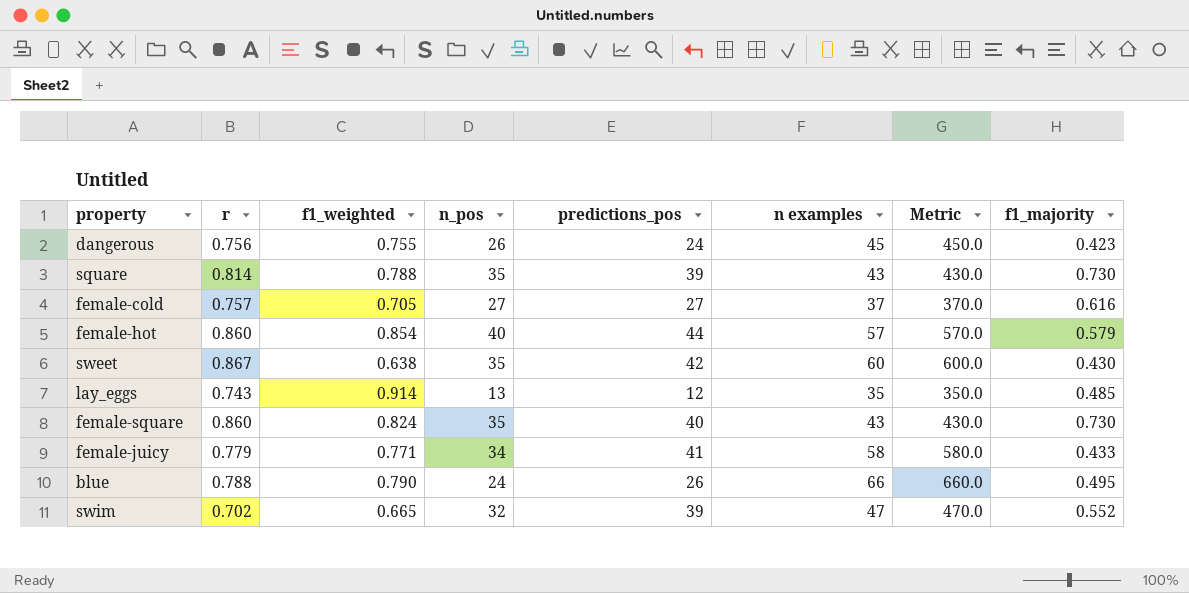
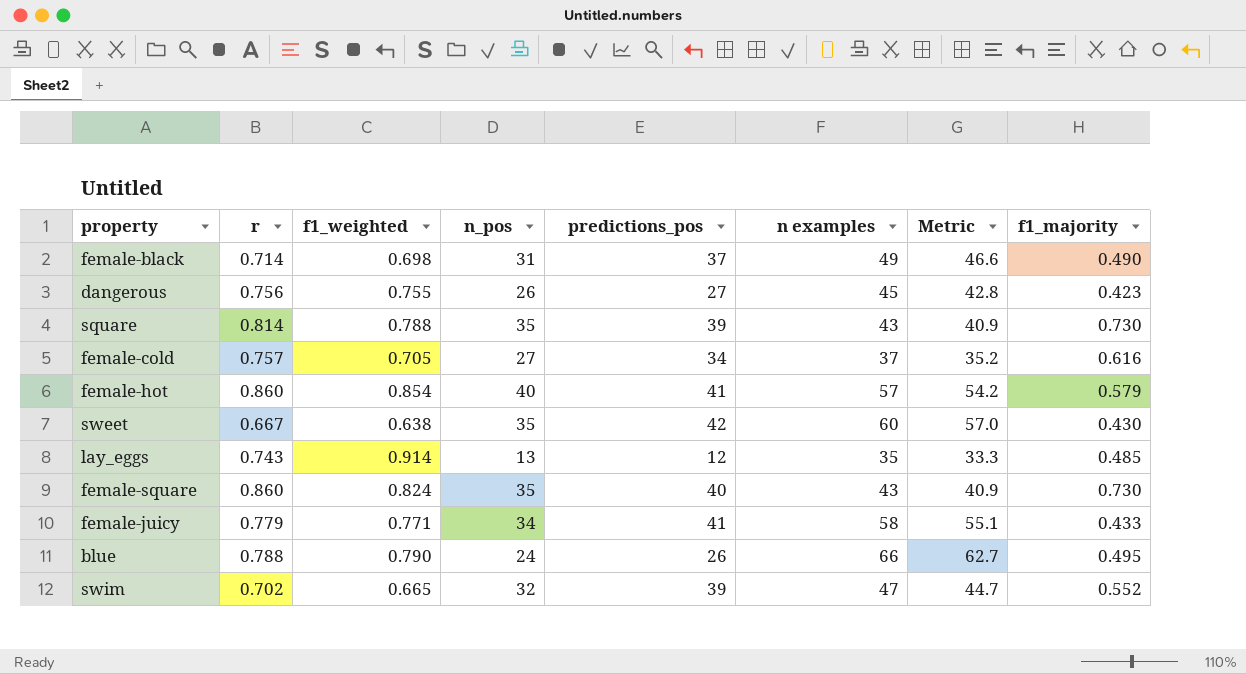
column Metric | formula: [n examples] * 10 -> [n examples] * 0.95
row female-black: none -> 0.714 | 0.698 | 31 | 37 | 49 | 46.6 | 0.490
dangerous | predictions_pos: 24 -> 27
female-cold | predictions_pos: 27 -> 34
female-hot | predictions_pos: 44 -> 41
sweet | r: 0.867 -> 0.667

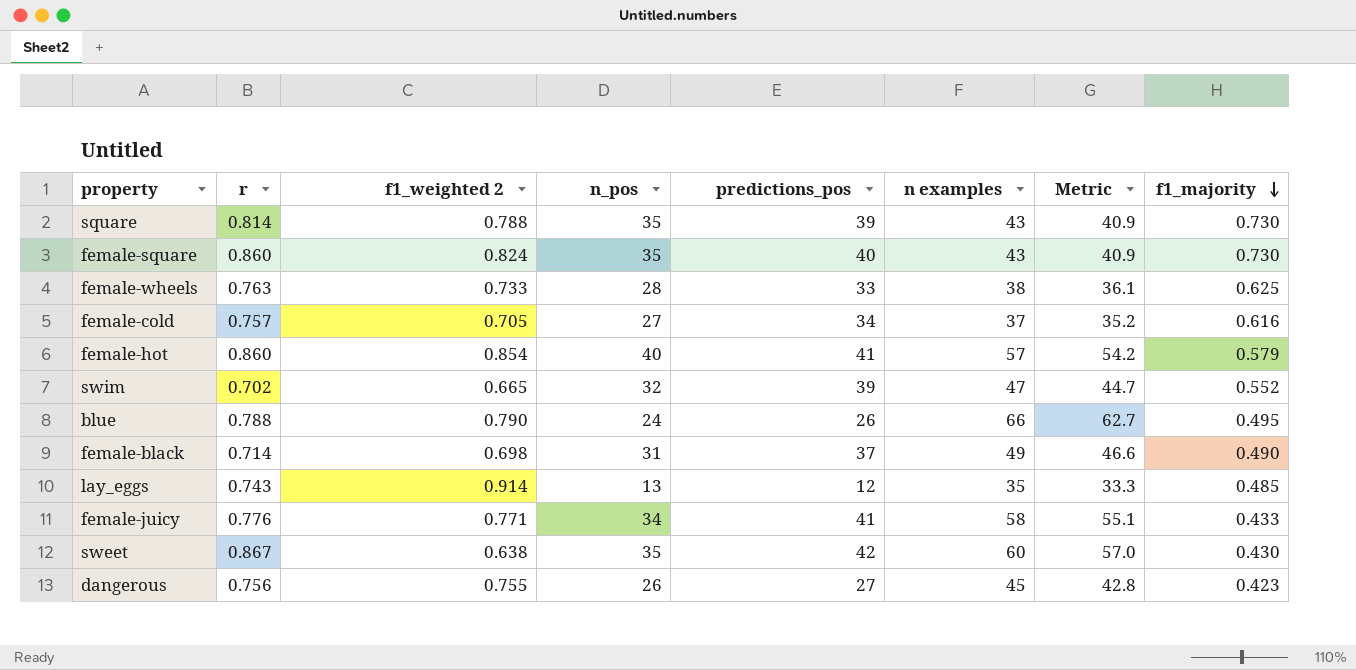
row order: none -> f1_majority descending
column name: f1_weighted -> f1_weighted 2
row female-wheels: none -> 0.763 | 0.733 | 28 | 33 | 38 | 36.1 | 0.625
female-juicy | r: 0.779 -> 0.776
sweet | r: 0.667 -> 0.867

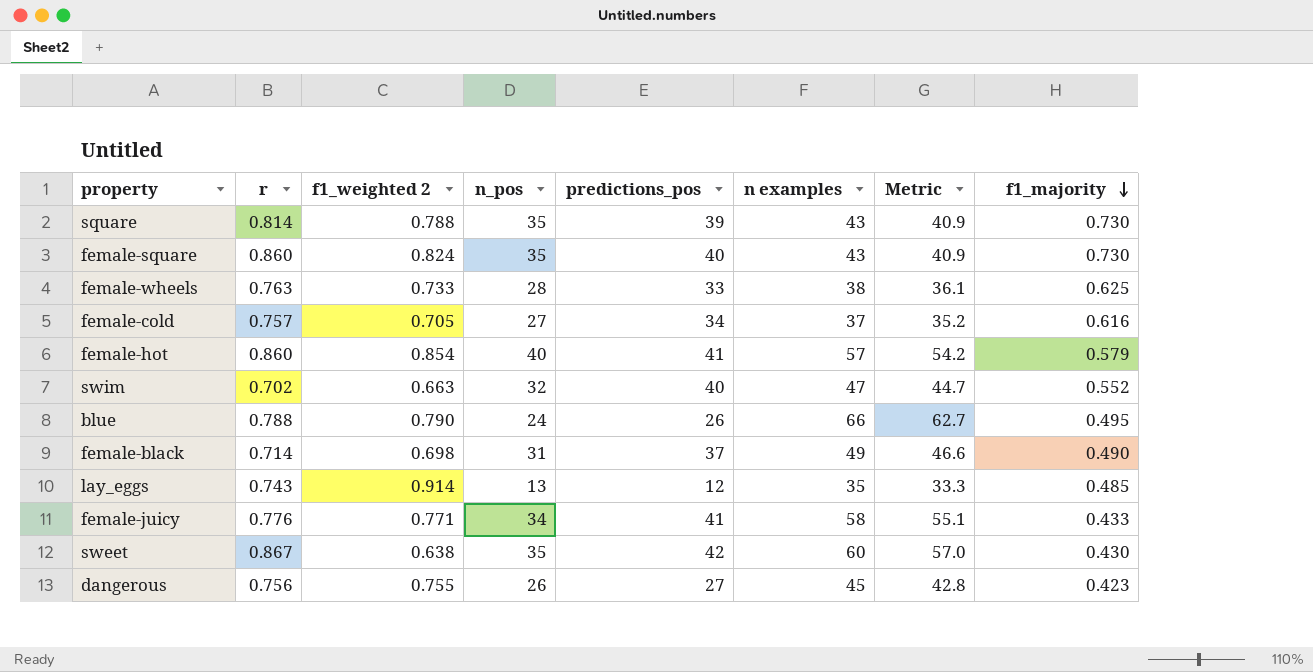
swim | f1_weighted 2: 0.665 -> 0.663
swim | predictions_pos: 39 -> 40

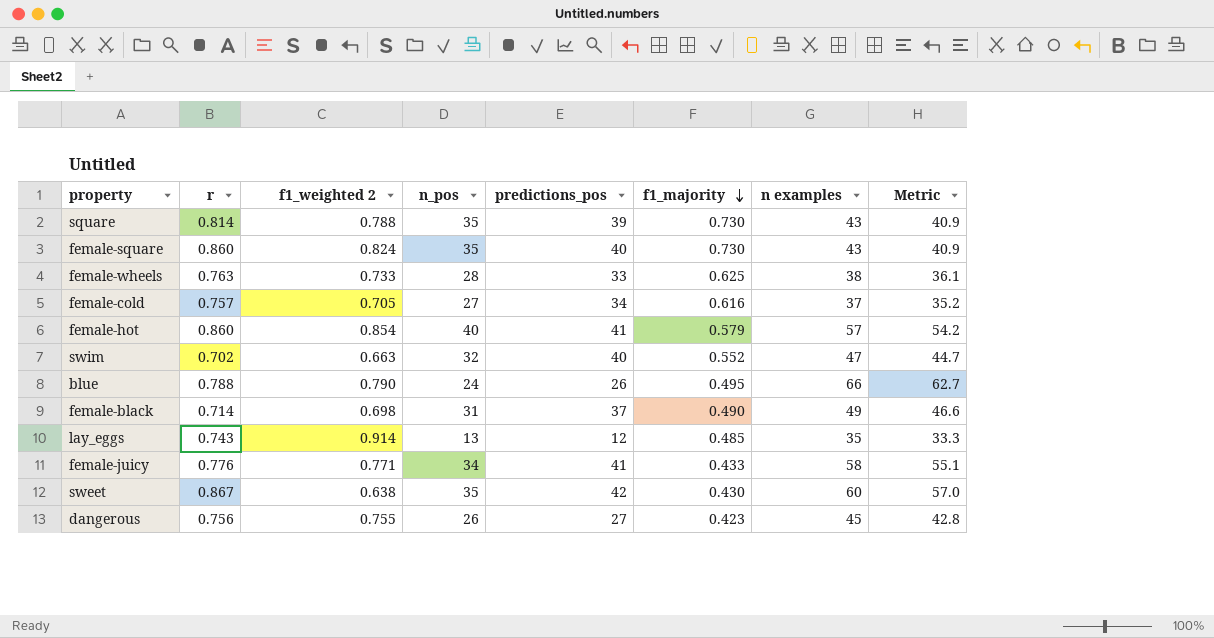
column f1_majority | position: 8 -> 6

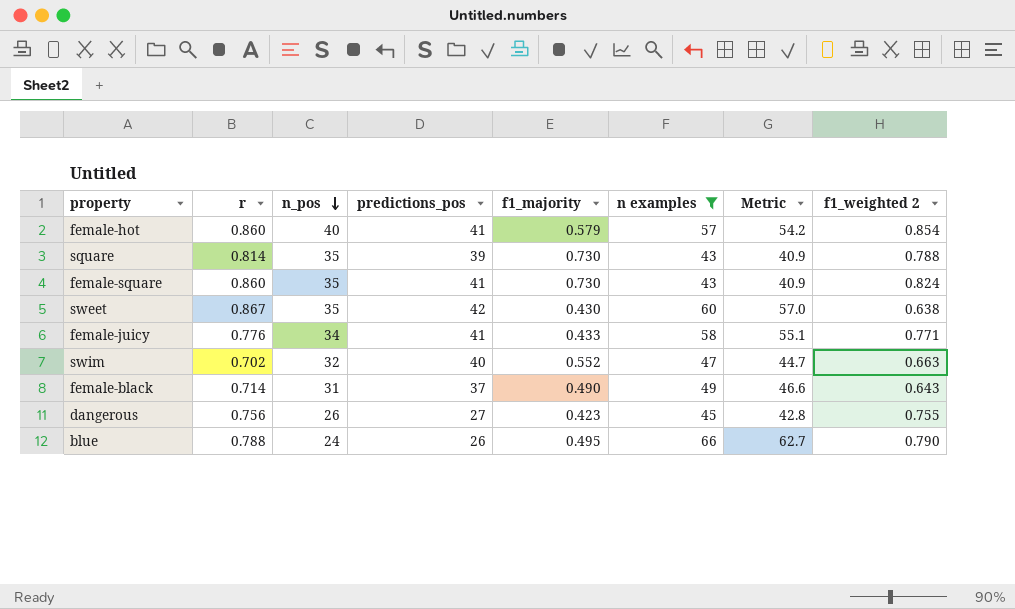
filter: none -> n examples >= 43
row order: f1_majority descending -> n_pos descending
column f1_weighted 2 | position: 3 -> 8
female-square | predictions_pos: 40 -> 41
female-black | f1_weighted 2: 0.698 -> 0.643

